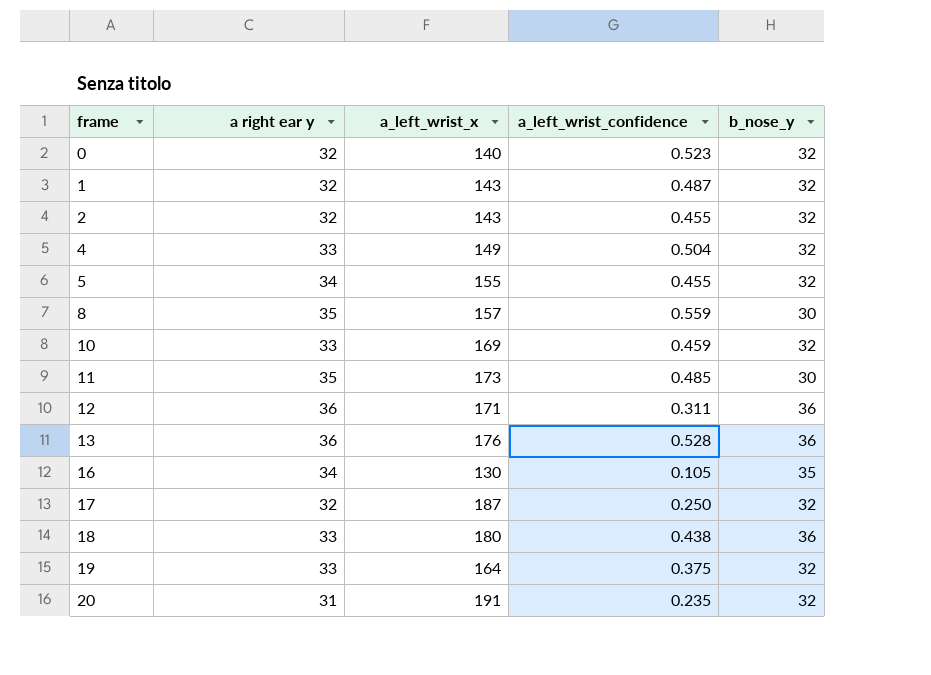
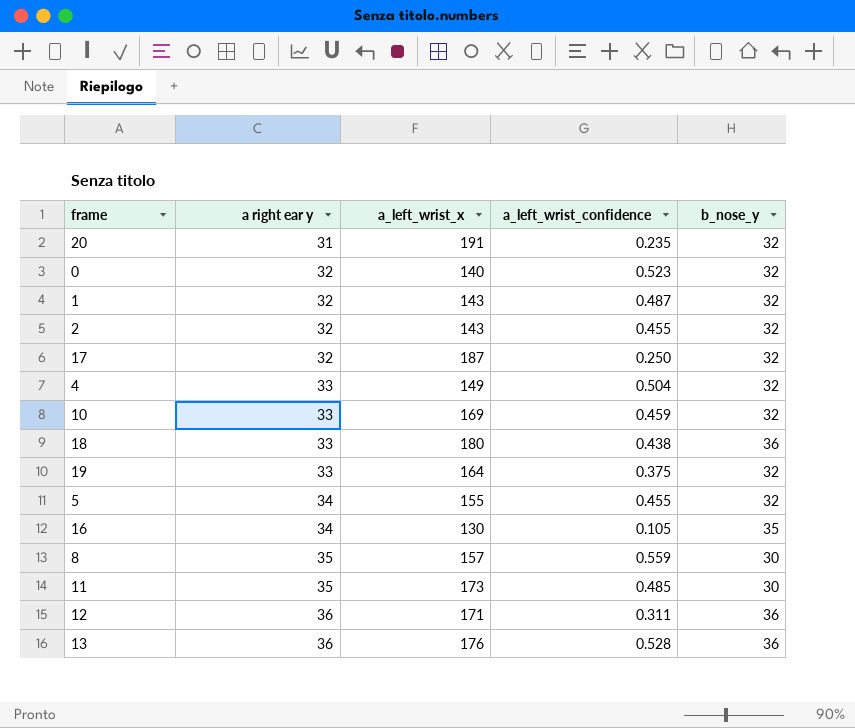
row order: frame ascending -> a right ear y ascending

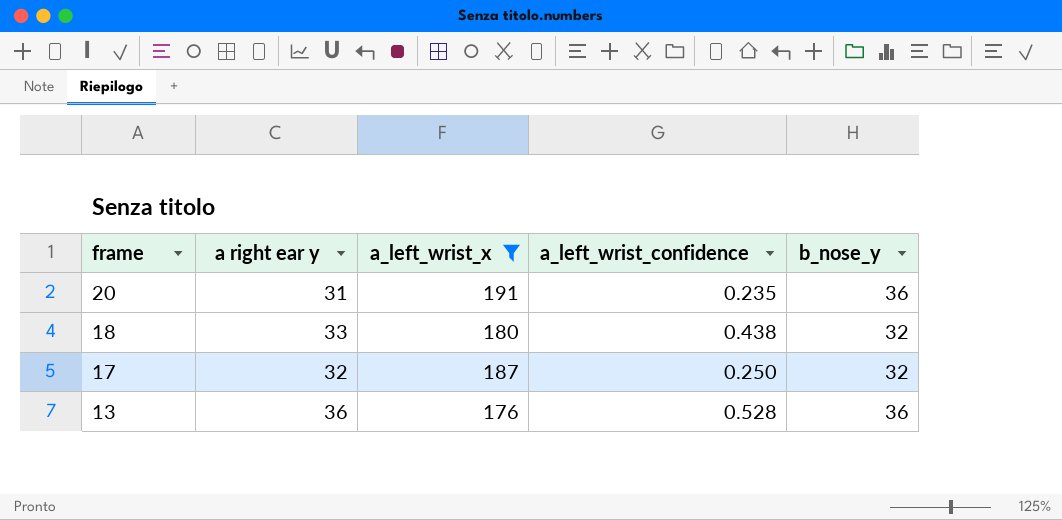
filter: none -> a_left_wrist_x >= 176
row order: a right ear y ascending -> frame descending
20 | b_nose_y: 32 -> 36
18 | b_nose_y: 36 -> 32

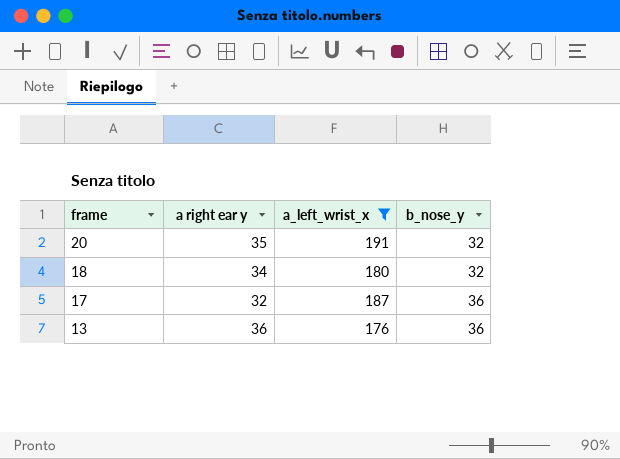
column a_left_wrist_confidence | position: 4 -> none
20 | a right ear y: 31 -> 35
20 | b_nose_y: 36 -> 32
18 | a right ear y: 33 -> 34
17 | b_nose_y: 32 -> 36

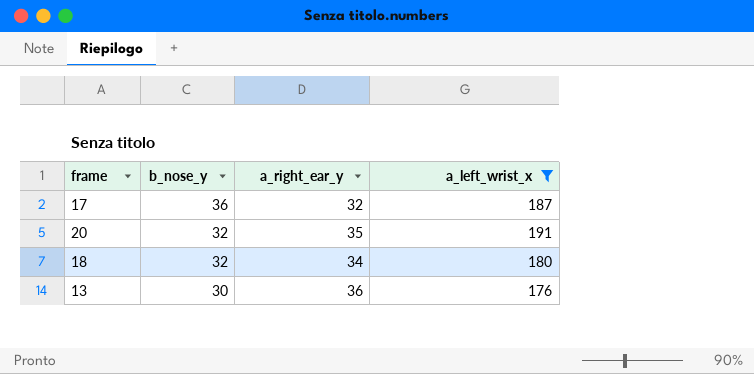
row order: frame descending -> b_nose_y descending
column b_nose_y | position: 4 -> 2
column name: a right ear y -> a_right_ear_y
13 | b_nose_y: 36 -> 30

